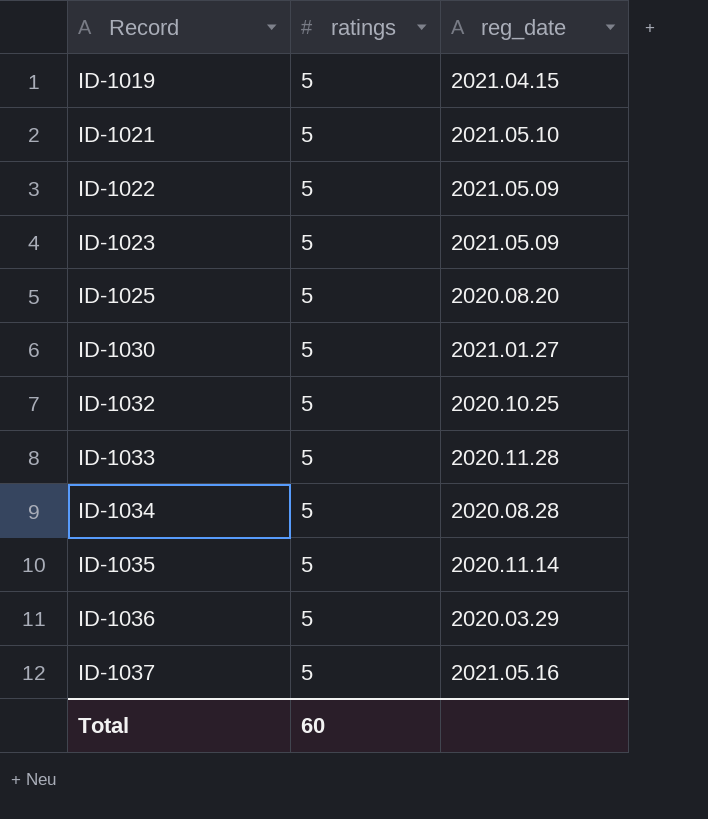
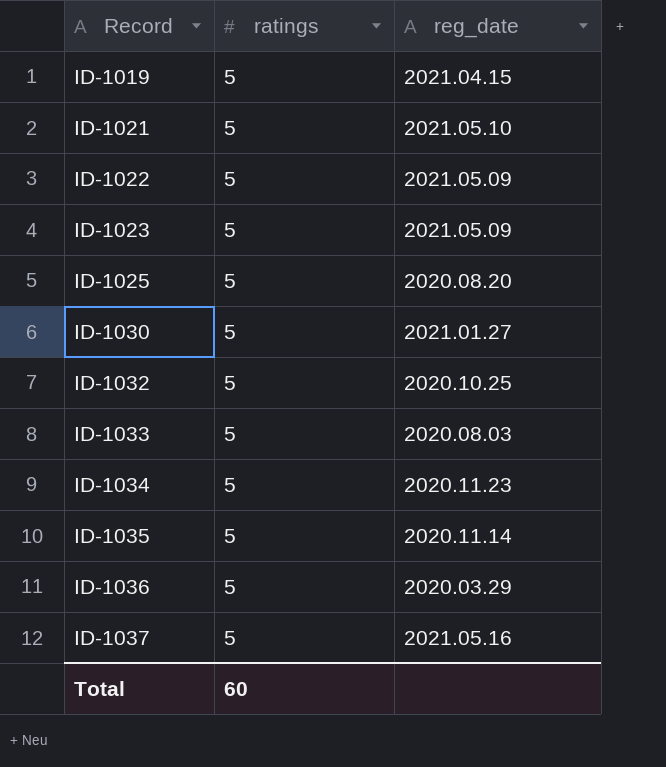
ID-1033 | reg_date: 2020.11.28 -> 2020.08.03
ID-1034 | reg_date: 2020.08.28 -> 2020.11.23

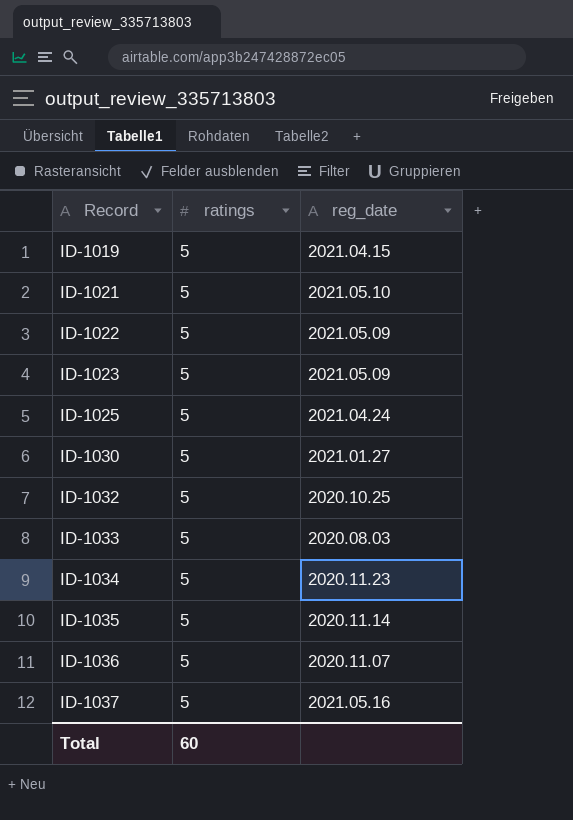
ID-1025 | reg_date: 2020.08.20 -> 2021.04.24
ID-1036 | reg_date: 2020.03.29 -> 2020.11.07

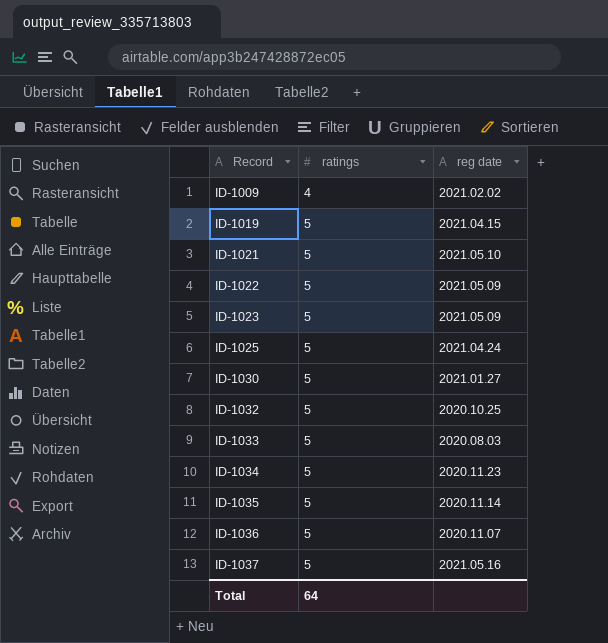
column name: reg_date -> reg date
row ID-1009: none -> 4 | 2021.02.02
Total | ratings: 60 -> 64

